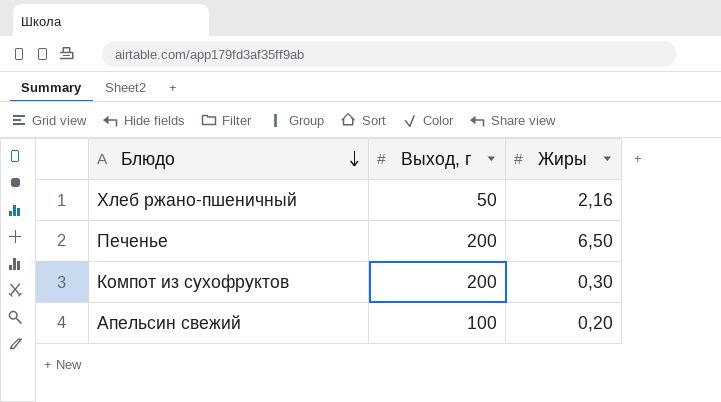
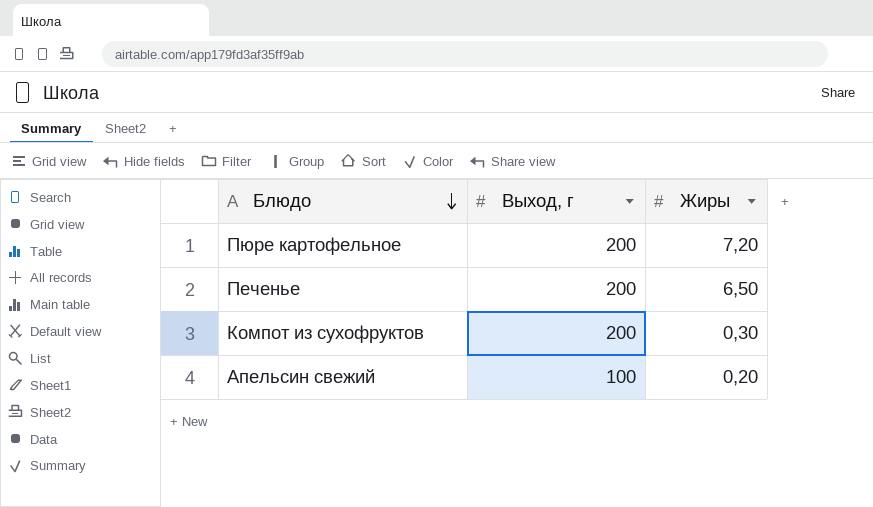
row Хлеб ржано-пшеничный: 50 | 2,16 -> none
row Пюре картофельное: none -> 200 | 7,20

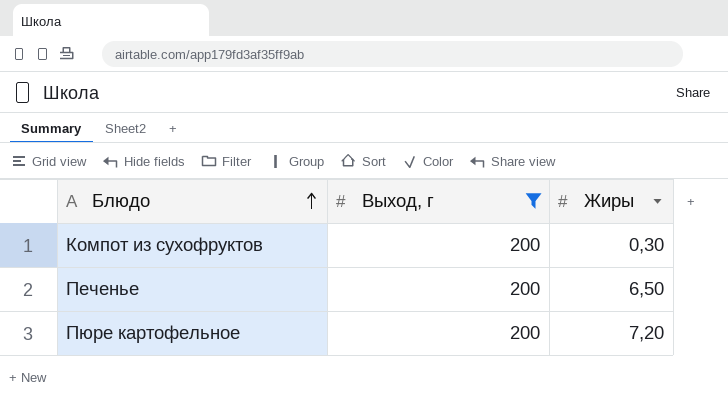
filter: none -> Выход, г = 200
row order: Блюдо descending -> Блюдо ascending

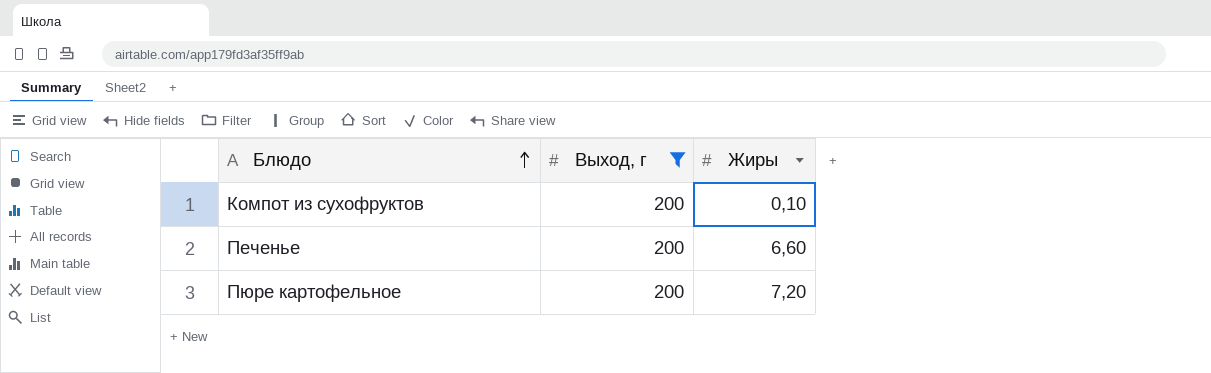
Компот из сухофруктов | Жиры: 0,30 -> 0,10
Печенье | Жиры: 6,50 -> 6,60

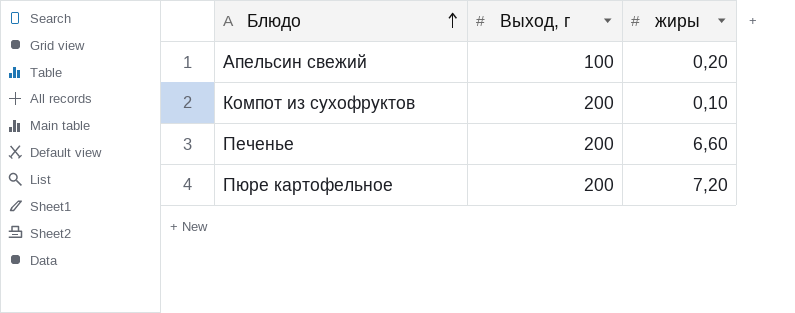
filter: Выход, г = 200 -> none
column name: Жиры -> жиры

